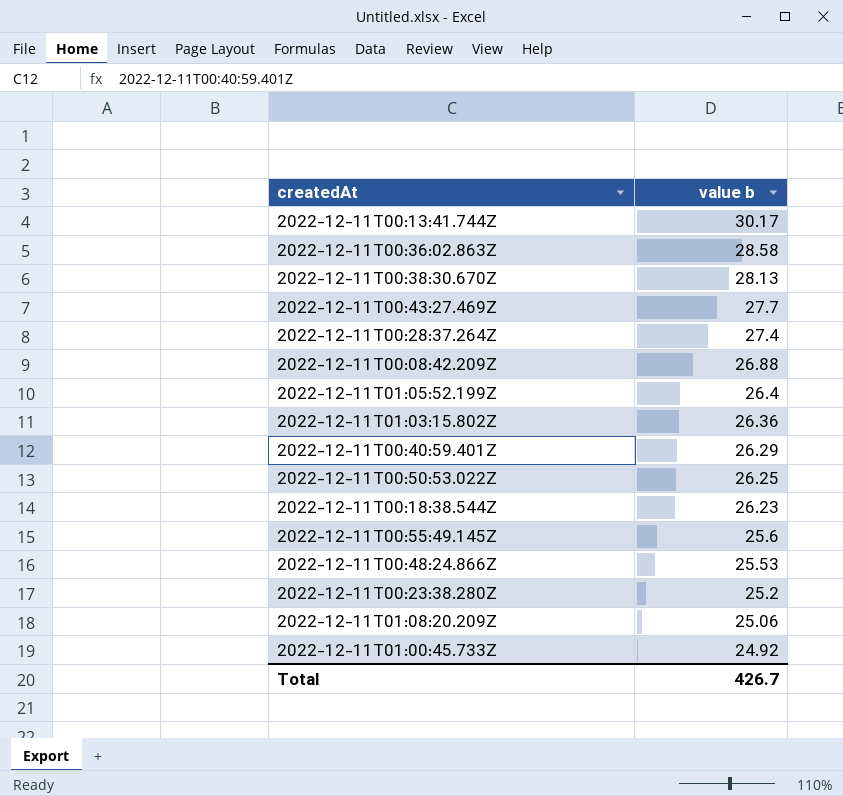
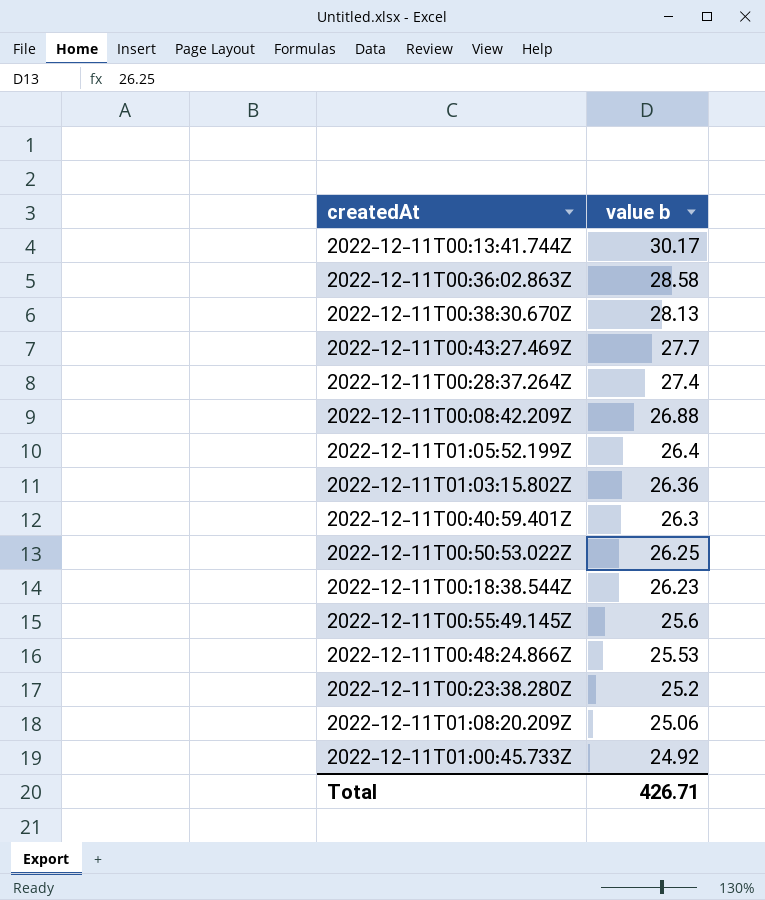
2022-12-11T00:40:59.401Z | value b: 26.29 -> 26.3
Total | value b: 426.7 -> 426.71

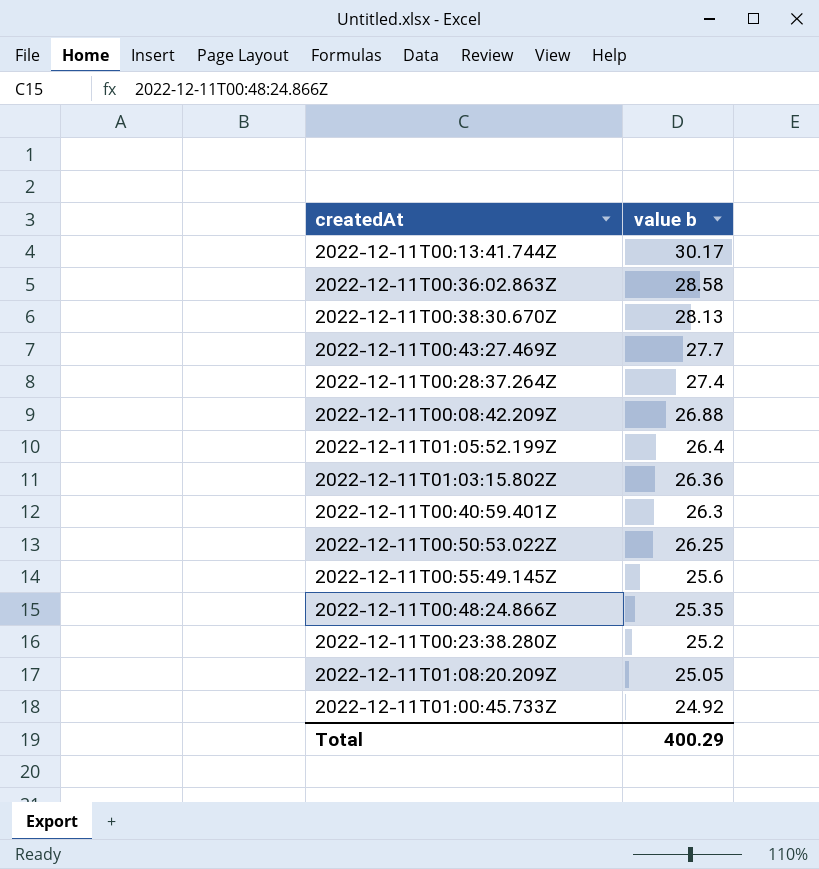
row 2022-12-11T00:18:38.544Z: 26.23 -> none
2022-12-11T00:48:24.866Z | value b: 25.53 -> 25.35
2022-12-11T01:08:20.209Z | value b: 25.06 -> 25.05
Total | value b: 426.71 -> 400.29

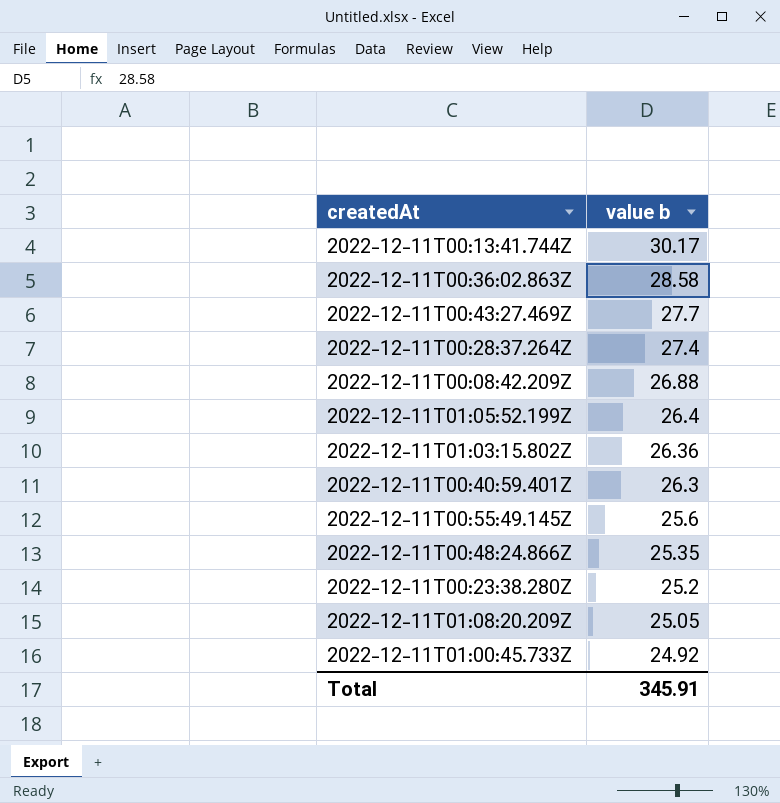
row 2022-12-11T00:38:30.670Z: 28.13 -> none
row 2022-12-11T00:50:53.022Z: 26.25 -> none
Total | value b: 400.29 -> 345.91

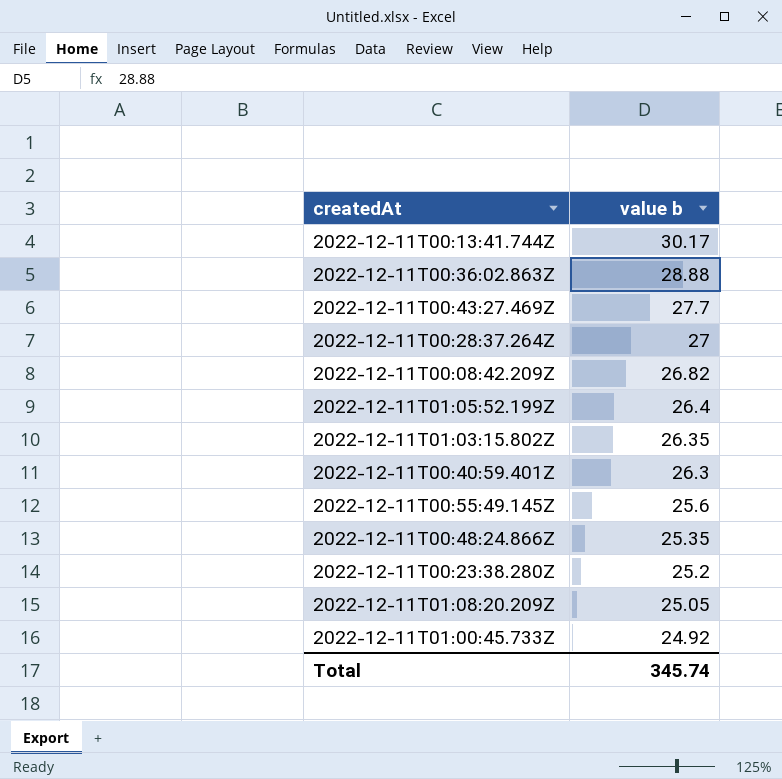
2022-12-11T00:36:02.863Z | value b: 28.58 -> 28.88
2022-12-11T00:28:37.264Z | value b: 27.4 -> 27
2022-12-11T00:08:42.209Z | value b: 26.88 -> 26.82
2022-12-11T01:03:15.802Z | value b: 26.36 -> 26.35
Total | value b: 345.91 -> 345.74

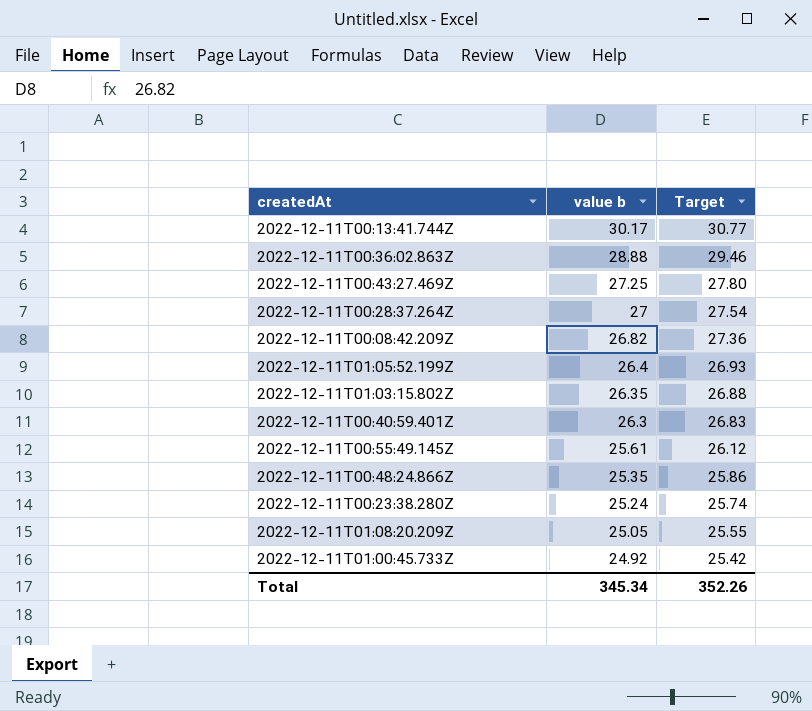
column Target | formula: none -> [value b] * 1.02
2022-12-11T00:43:27.469Z | value b: 27.7 -> 27.25
2022-12-11T00:55:49.145Z | value b: 25.6 -> 25.61
2022-12-11T00:23:38.280Z | value b: 25.2 -> 25.24
Total | value b: 345.74 -> 345.34

